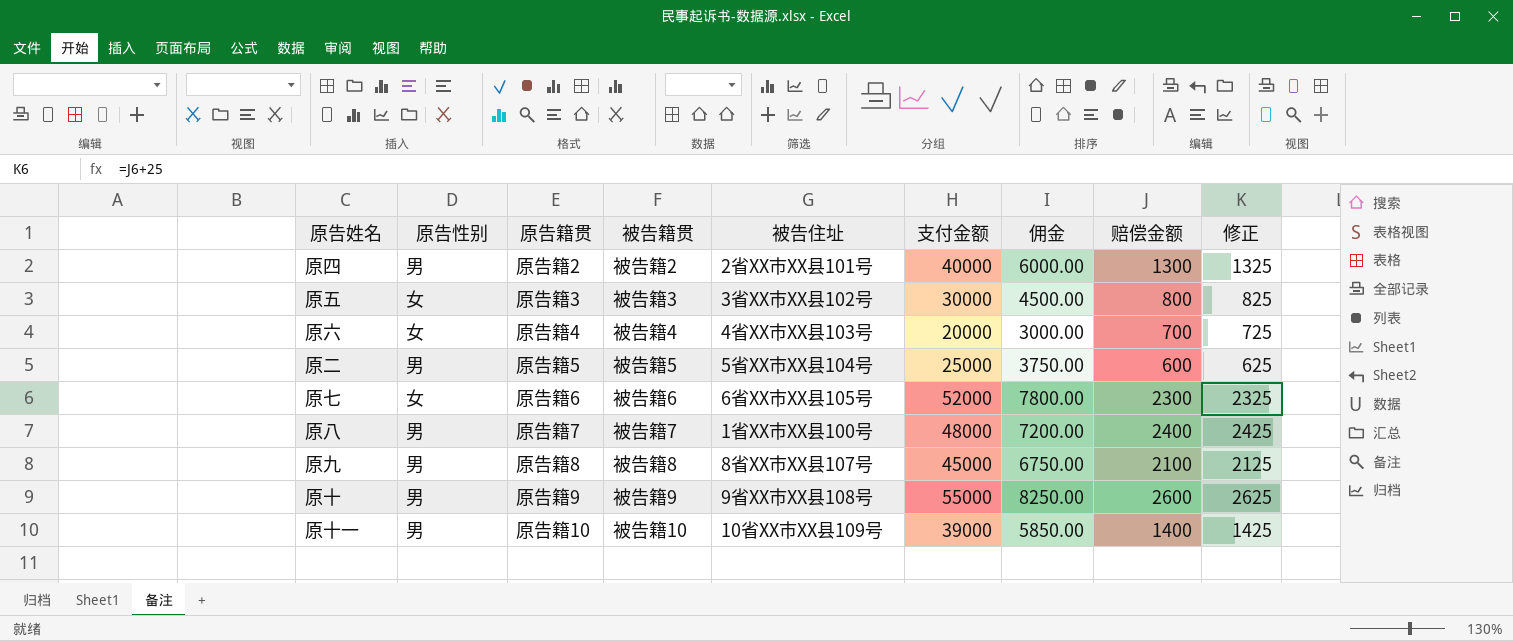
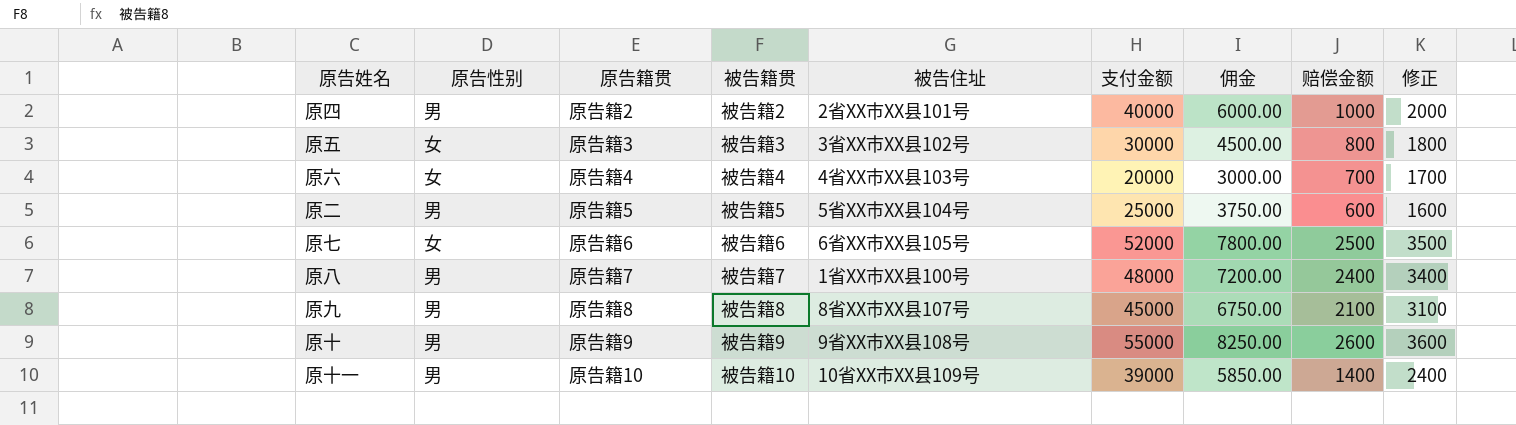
column 修正 | formula: [赔偿金额] + 25 -> [赔偿金额] + 1000
原四 | 赔偿金额: 1300 -> 1000
原七 | 赔偿金额: 2300 -> 2500

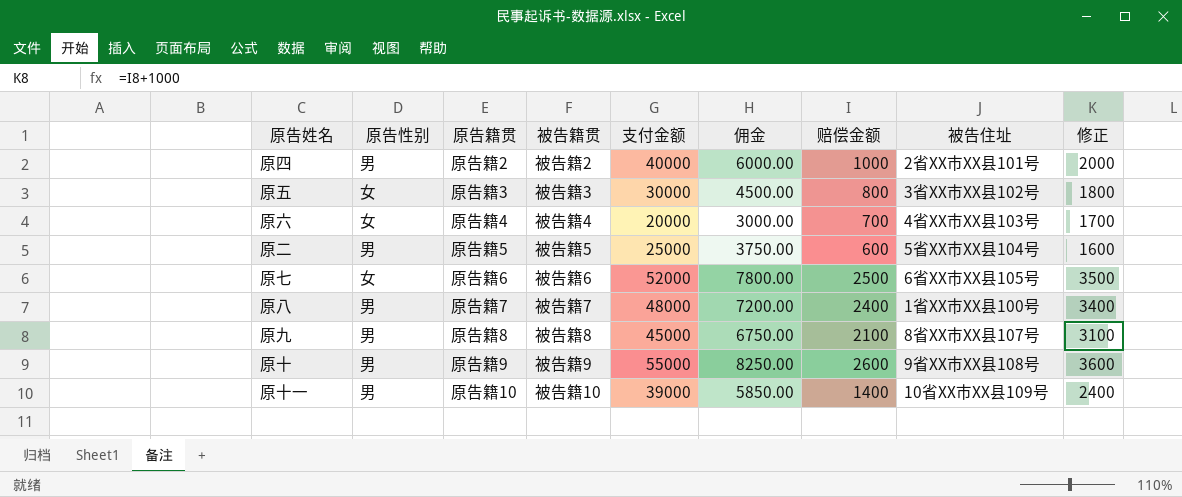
column 被告住址 | position: 5 -> 8

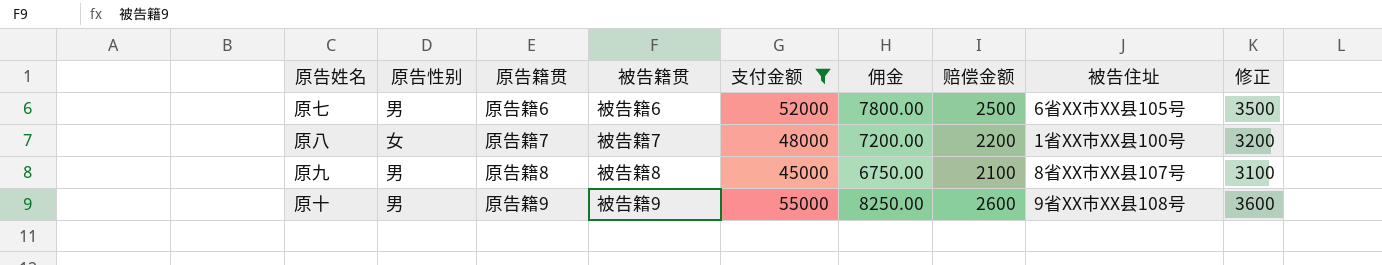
filter: none -> 支付金额 >= 45000
原七 | 原告性别: 女 -> 男
原八 | 原告性别: 男 -> 女
原八 | 赔偿金额: 2400 -> 2200
原八 | 修正: 3400 -> 3200

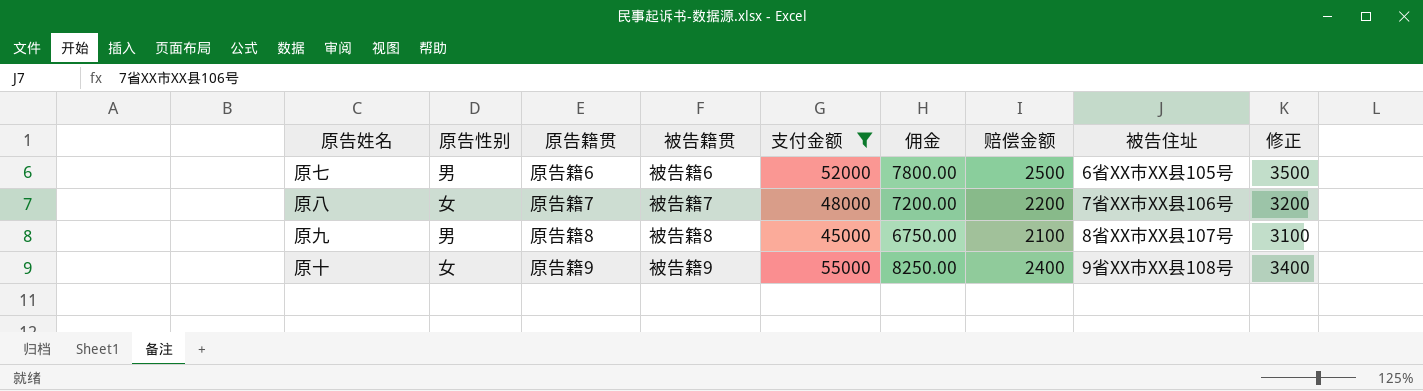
原八 | 被告住址: 1省XX市XX县100号 -> 7省XX市XX县106号
原十 | 原告性别: 男 -> 女
原十 | 赔偿金额: 2600 -> 2400
原十 | 修正: 3600 -> 3400

